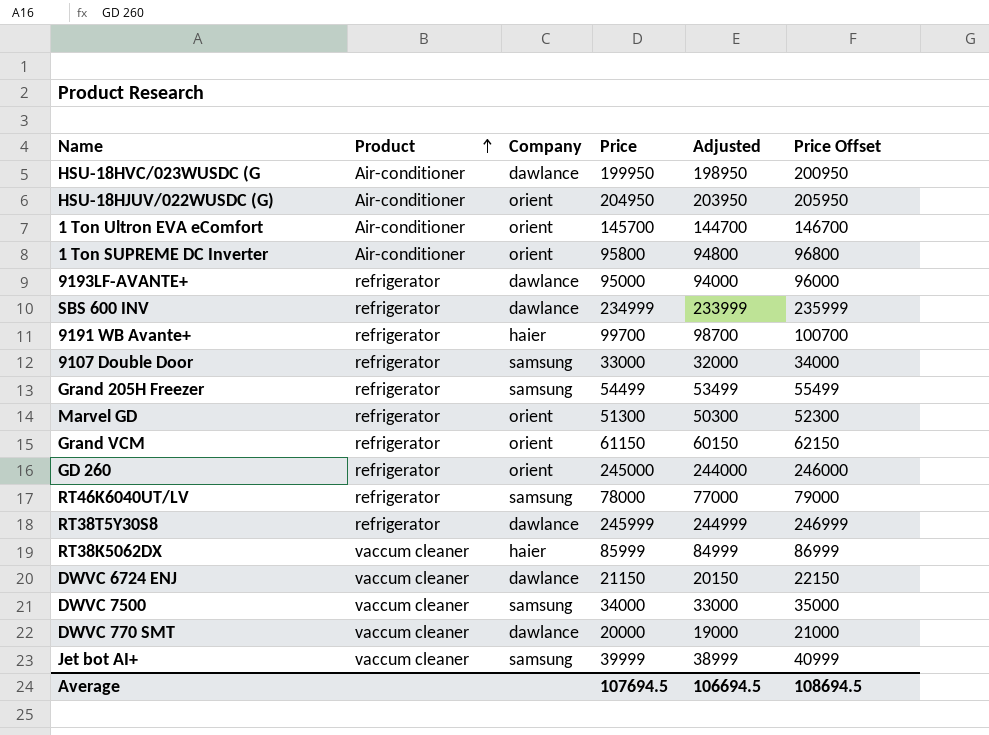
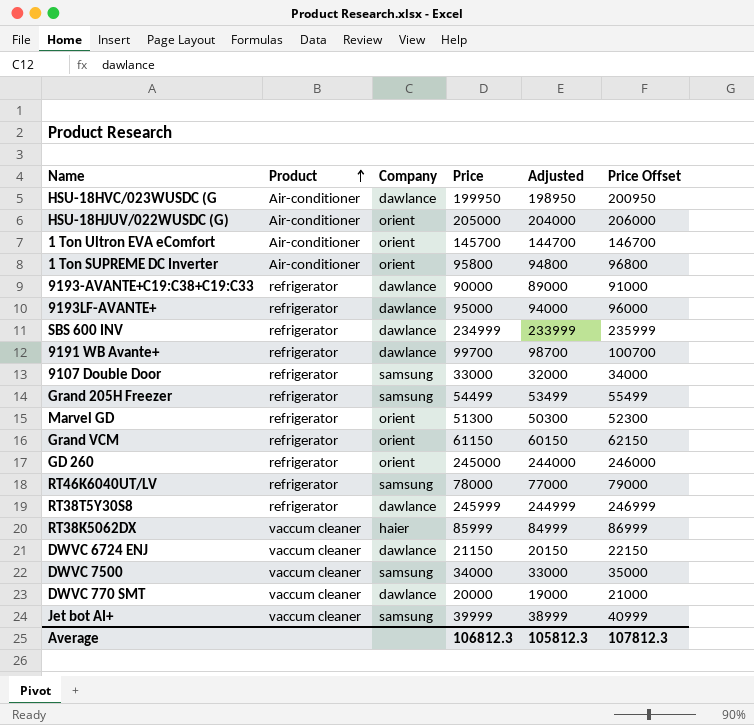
HSU-18HJUV/022WUSDC (G) | Price: 204950 -> 205000
HSU-18HJUV/022WUSDC (G) | Adjusted: 203950 -> 204000
HSU-18HJUV/022WUSDC (G) | Price Offset: 205950 -> 206000
row 9193-AVANTE+C19:C38+C19:C33: none -> refrigerator | dawlance | 90000 | 89000 | 91000
9191 WB Avante+ | Company: haier -> dawlance
Average | Price: 107694.5 -> 106812.3
Average | Adjusted: 106694.5 -> 105812.3
Average | Price Offset: 108694.5 -> 107812.3

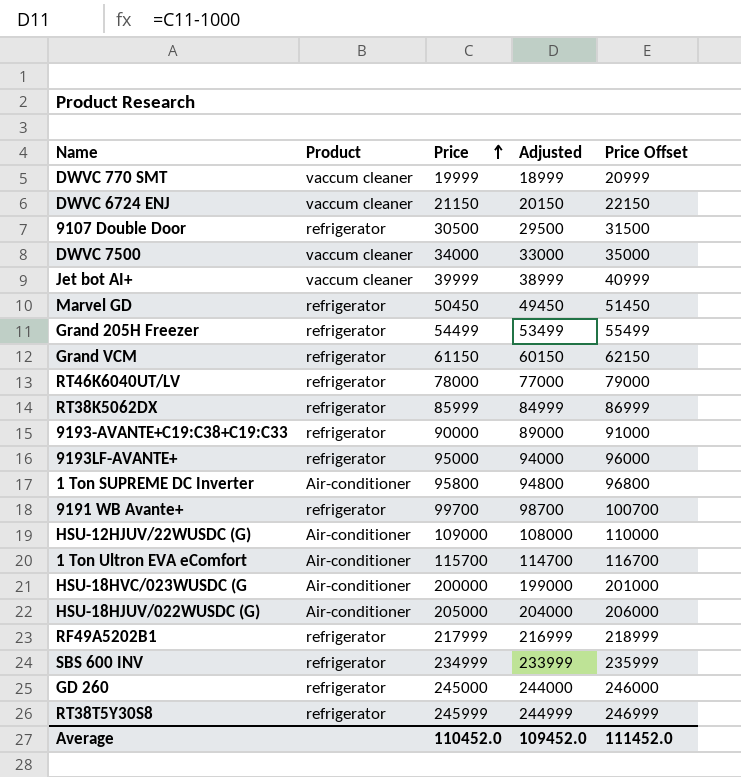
row order: Product ascending -> Price ascending
column Company | position: 3 -> none
DWVC 770 SMT | Price: 20000 -> 19999
DWVC 770 SMT | Adjusted: 19000 -> 18999
DWVC 770 SMT | Price Offset: 21000 -> 20999
9107 Double Door | Price: 33000 -> 30500
9107 Double Door | Adjusted: 32000 -> 29500
9107 Double Door | Price Offset: 34000 -> 31500
Marvel GD | Price: 51300 -> 50450
Marvel GD | Adjusted: 50300 -> 49450
Marvel GD | Price Offset: 52300 -> 51450
RT38K5062DX | Product: vaccum cleaner -> refrigerator
row HSU-12HJUV/22WUSDC (G): none -> Air-conditioner | 109000 | 108000 | 110000
1 Ton Ultron EVA eComfort | Price: 145700 -> 115700
1 Ton Ultron EVA eComfort | Adjusted: 144700 -> 114700
1 Ton Ultron EVA eComfort | Price Offset: 146700 -> 116700
HSU-18HVC/023WUSDC (G | Price: 199950 -> 200000
HSU-18HVC/023WUSDC (G | Adjusted: 198950 -> 199000
HSU-18HVC/023WUSDC (G | Price Offset: 200950 -> 201000
row RF49A5202B1: none -> refrigerator | 217999 | 216999 | 218999
Average | Price: 106812.3 -> 110452.0
Average | Adjusted: 105812.3 -> 109452.0
Average | Price Offset: 107812.3 -> 111452.0

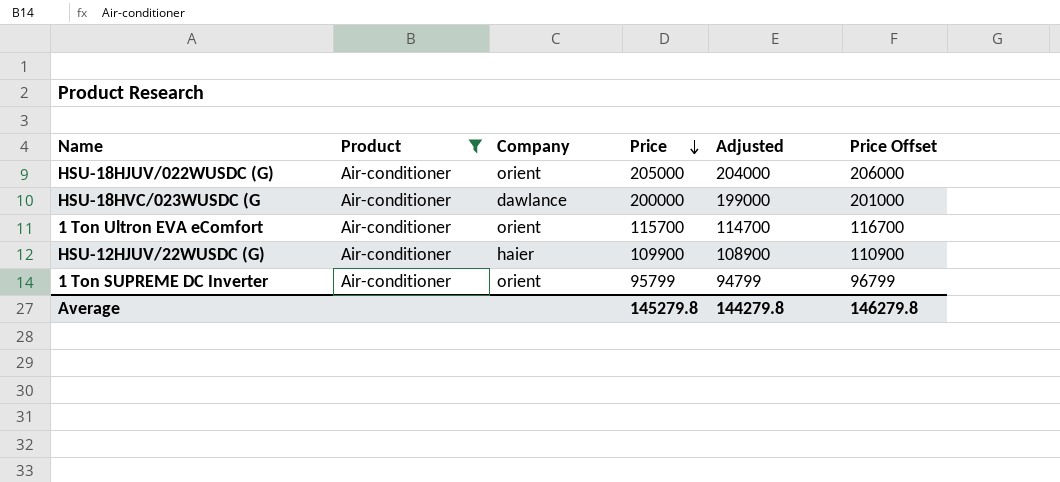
filter: none -> Product = Air-conditioner
row order: Price ascending -> Price descending
column Company | position: none -> 3
HSU-12HJUV/22WUSDC (G) | Price: 109000 -> 109900
HSU-12HJUV/22WUSDC (G) | Adjusted: 108000 -> 108900
HSU-12HJUV/22WUSDC (G) | Price Offset: 110000 -> 110900
1 Ton SUPREME DC Inverter | Price: 95800 -> 95799
1 Ton SUPREME DC Inverter | Adjusted: 94800 -> 94799
1 Ton SUPREME DC Inverter | Price Offset: 96800 -> 96799
Average | Price: 110452.0 -> 145279.8
Average | Adjusted: 109452.0 -> 144279.8
Average | Price Offset: 111452.0 -> 146279.8

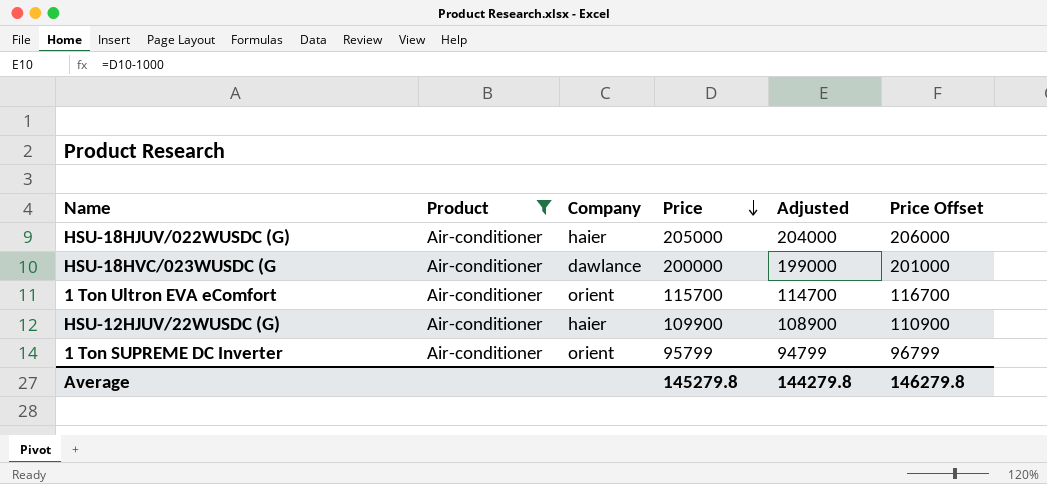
HSU-18HJUV/022WUSDC (G) | Company: orient -> haier

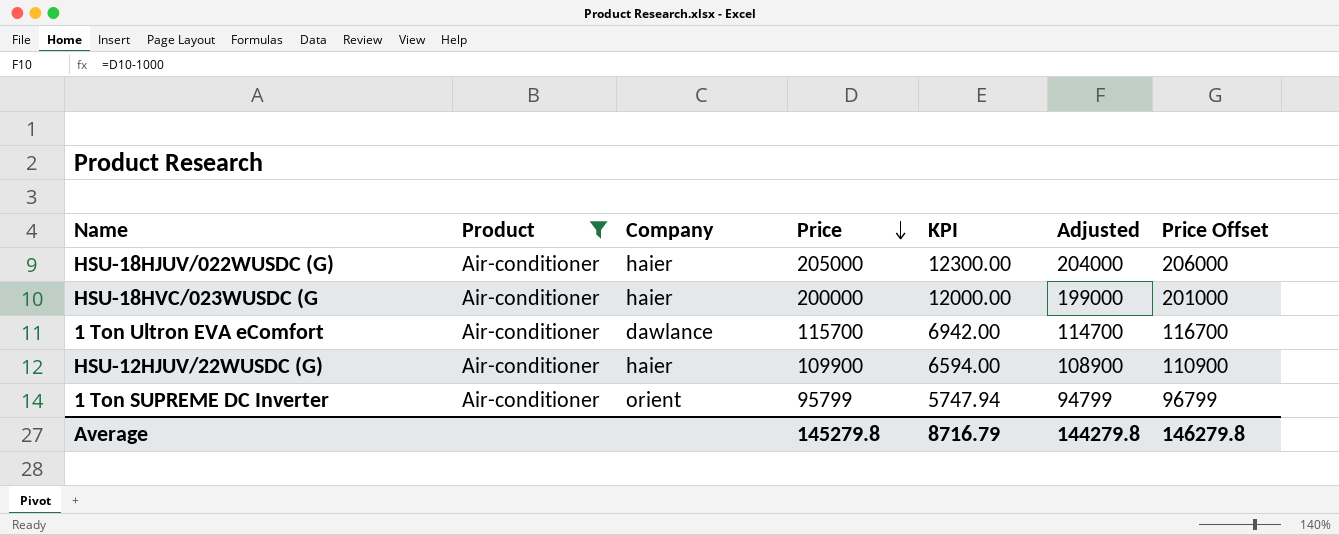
column KPI | formula: none -> [Price] * 0.06
HSU-18HVC/023WUSDC (G | Company: dawlance -> haier
1 Ton Ultron EVA eComfort | Company: orient -> dawlance

